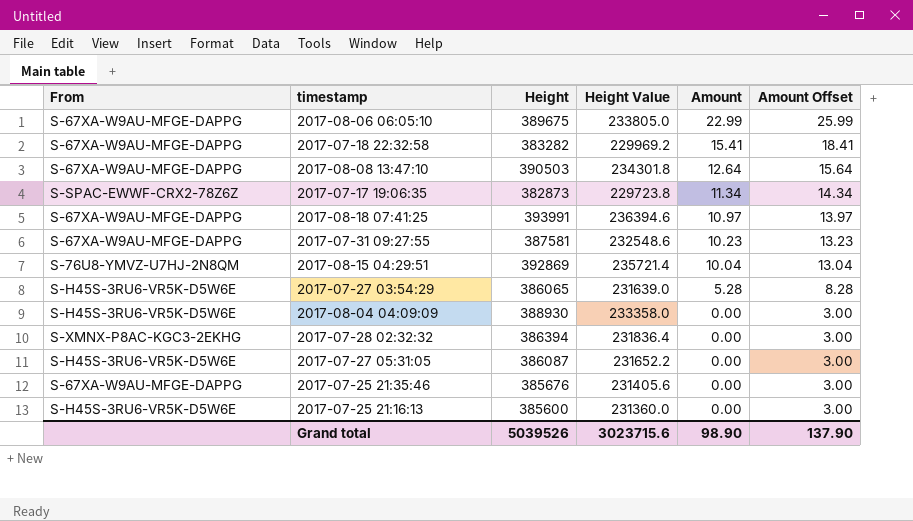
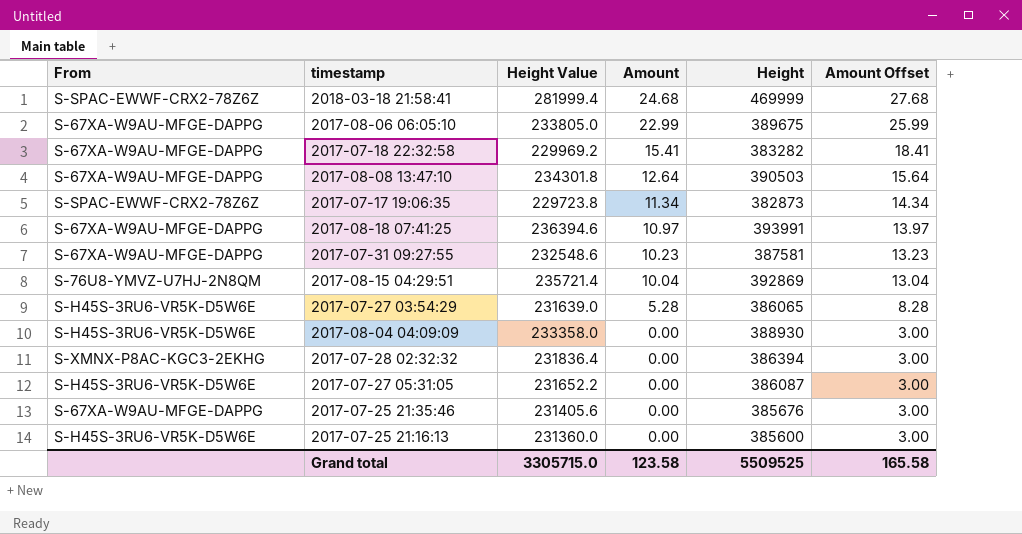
column Height | position: 3 -> 5
row 2018-03-18 21:58:41: none -> S-SPAC-EWWF-CRX2-78Z6Z | 281999.4 | 24.68 | 469999 | 27.68
Grand total | Height Value: 3023715.6 -> 3305715.0
Grand total | Amount: 98.90 -> 123.58
Grand total | Height: 5039526 -> 5509525
Grand total | Amount Offset: 137.90 -> 165.58

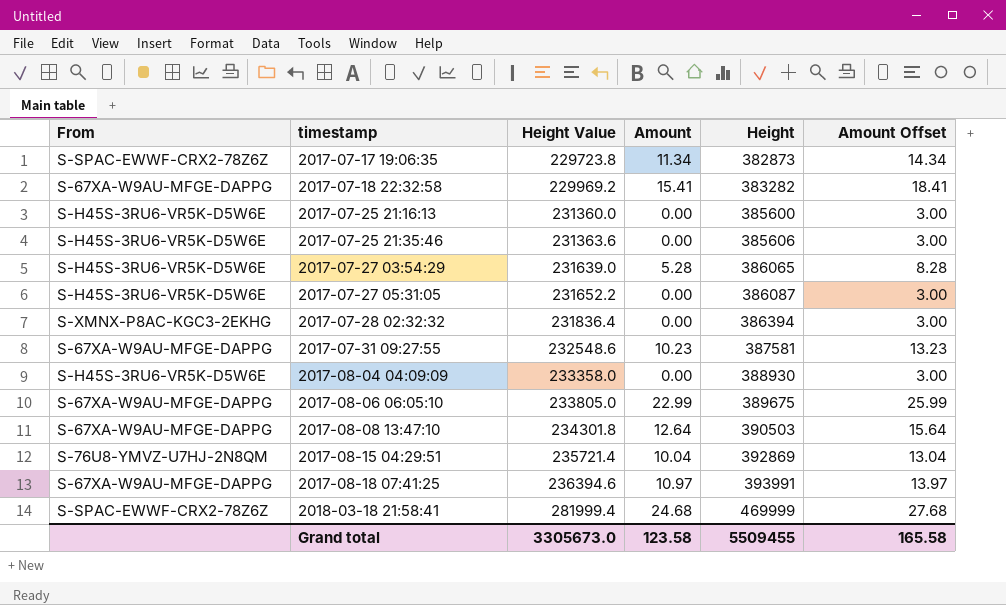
row order: Amount descending -> timestamp ascending
2017-07-25 21:35:46 | From: S-67XA-W9AU-MFGE-DAPPG -> S-H45S-3RU6-VR5K-D5W6E
2017-07-25 21:35:46 | Height Value: 231405.6 -> 231363.6
2017-07-25 21:35:46 | Height: 385676 -> 385606
Grand total | Height Value: 3305715.0 -> 3305673.0
Grand total | Height: 5509525 -> 5509455

